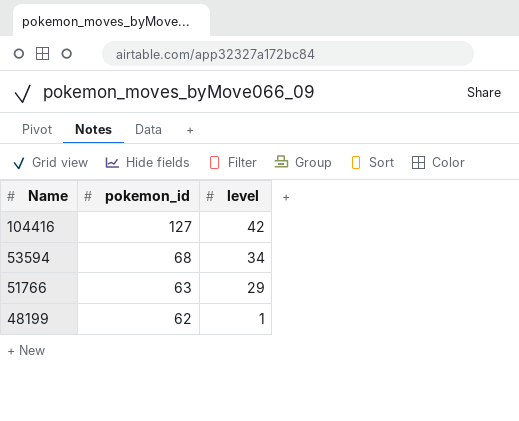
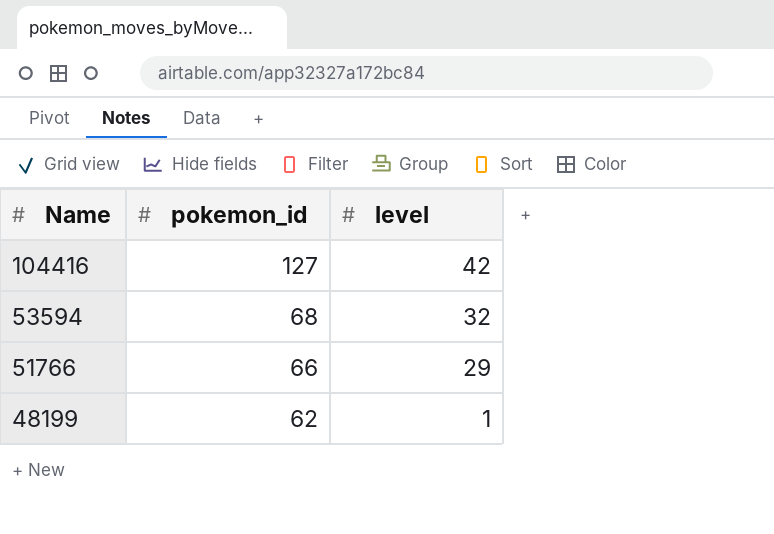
53594 | level: 34 -> 32
51766 | pokemon_id: 63 -> 66

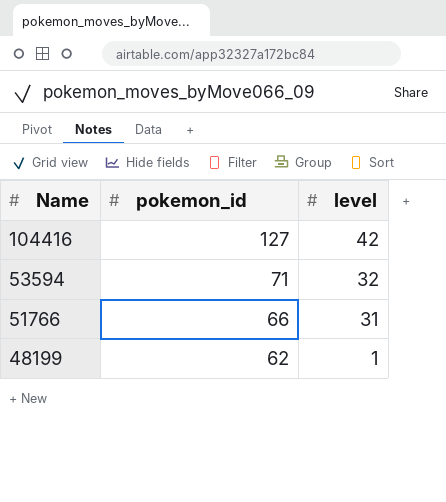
53594 | pokemon_id: 68 -> 71
51766 | level: 29 -> 31

